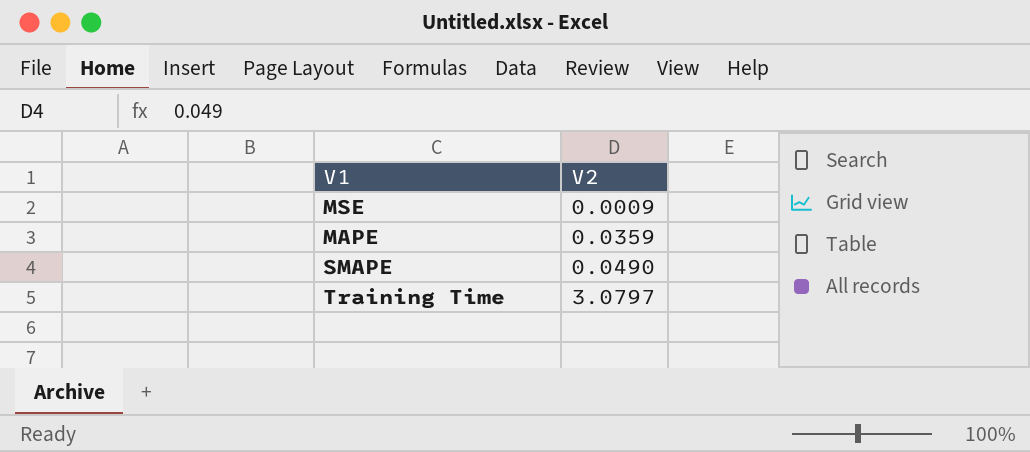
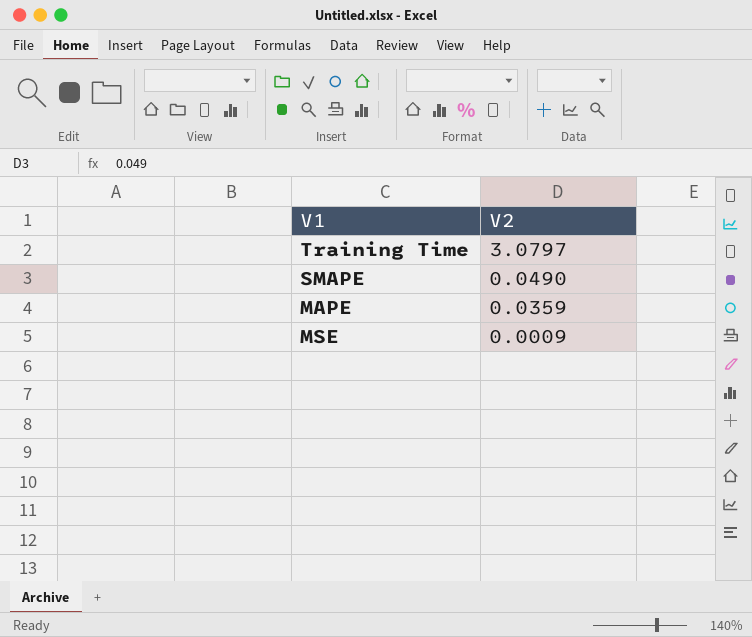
row order: V2 ascending -> V2 descending

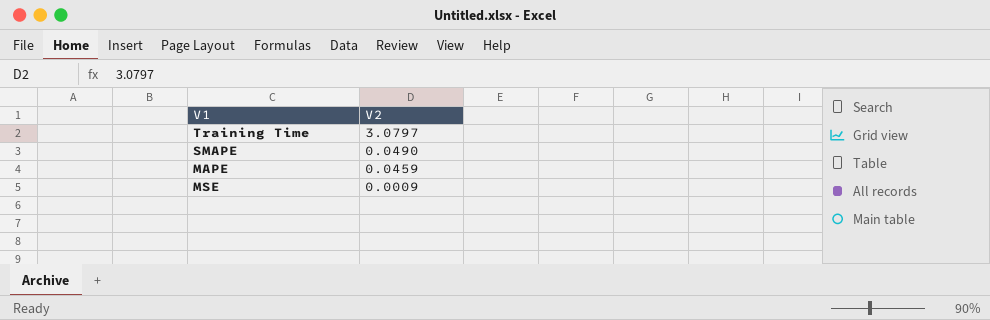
MAPE | V2: 0.0359 -> 0.0459

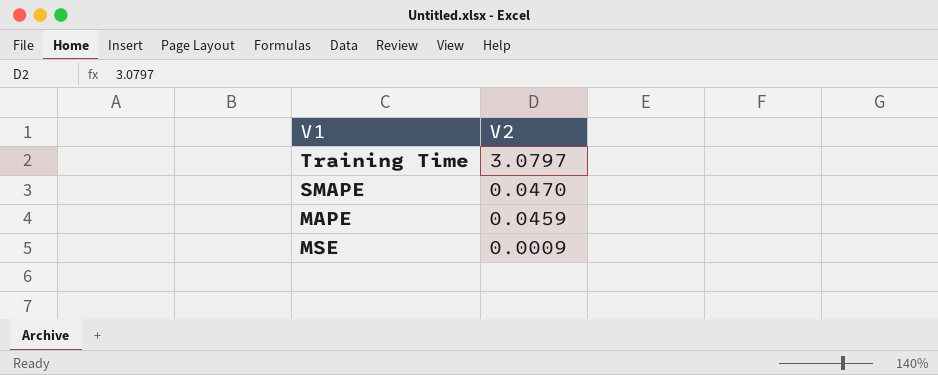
SMAPE | V2: 0.0490 -> 0.0470

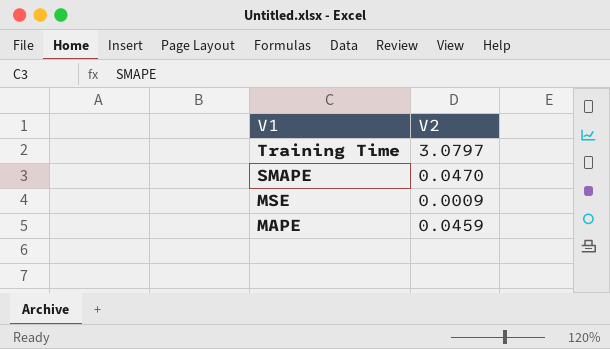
row order: V2 descending -> V1 descending

